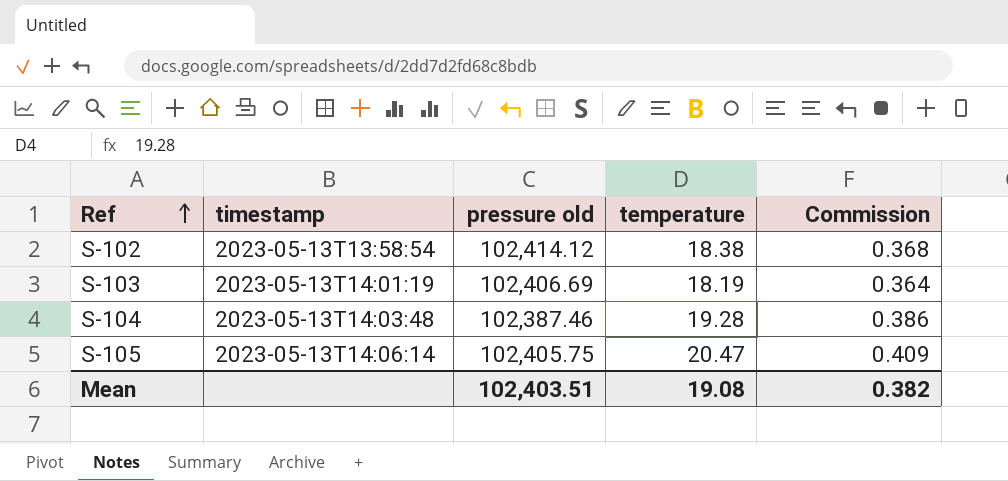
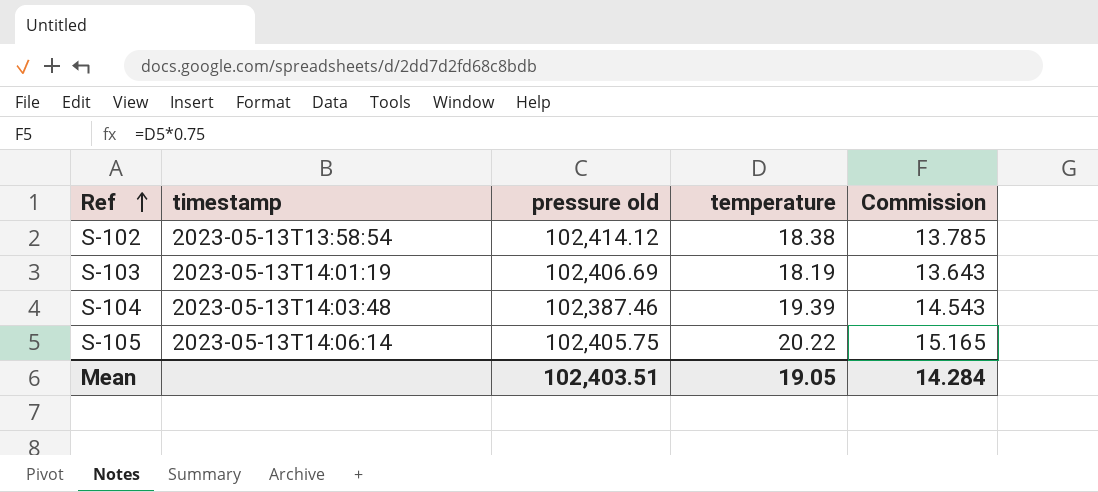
column Commission | formula: [temperature] * 0.02 -> [temperature] * 0.75
S-104 | temperature: 19.28 -> 19.39
S-105 | temperature: 20.47 -> 20.22
Mean | temperature: 19.08 -> 19.05
Mean | Commission: 0.382 -> 14.284

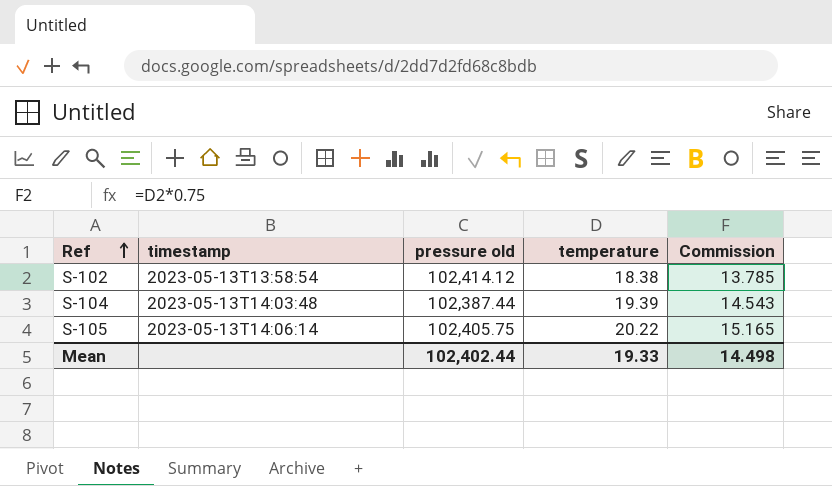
row S-103: 2023-05-13T14:01:19 | 102,406.69 | 18.19 | 13.643 -> none
S-104 | pressure old: 102,387.46 -> 102,387.44
Mean | pressure old: 102,403.51 -> 102,402.44
Mean | temperature: 19.05 -> 19.33
Mean | Commission: 14.284 -> 14.498

